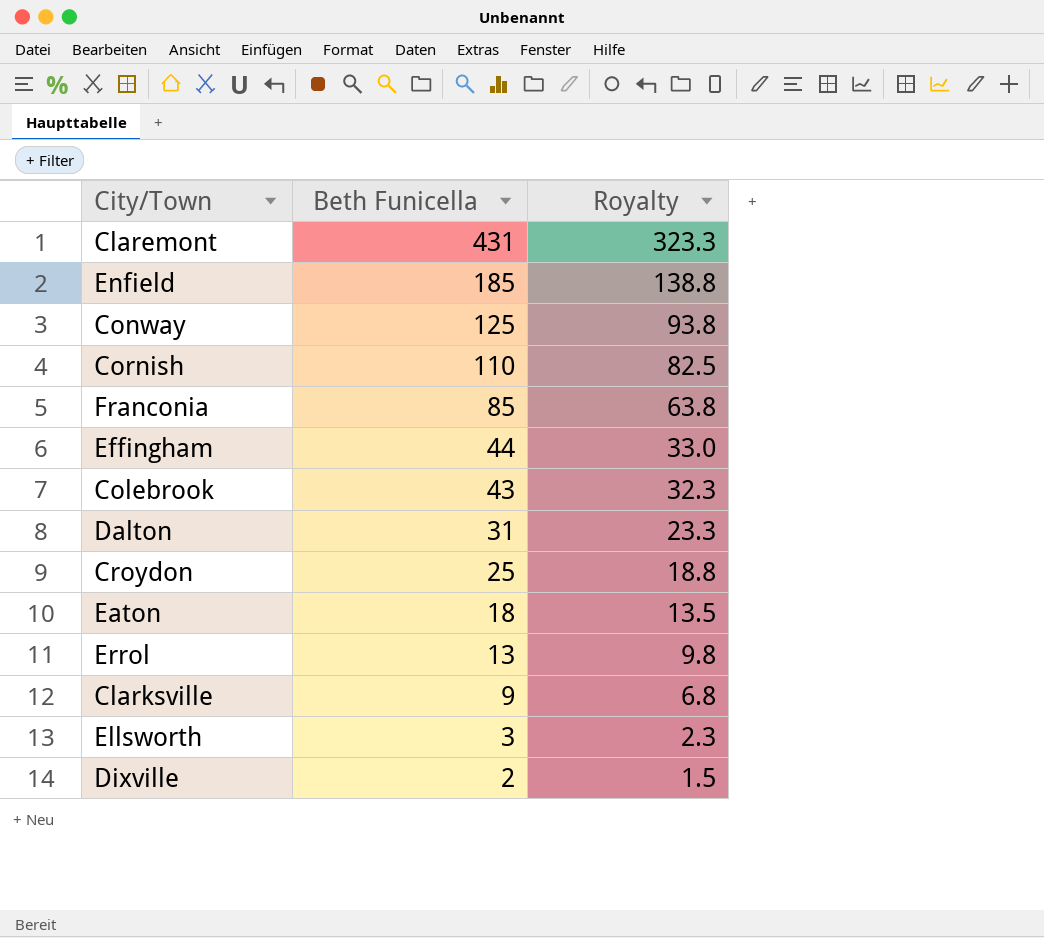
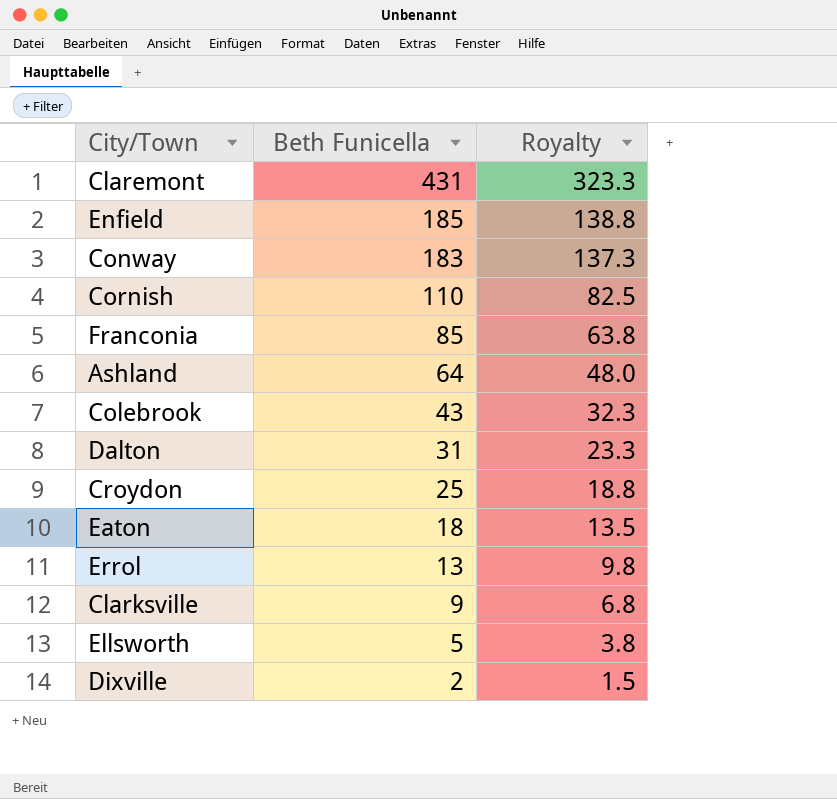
row Effingham: 44 | 33.0 -> none
Conway | Beth Funicella: 125 -> 183
Conway | Royalty: 93.8 -> 137.3
row Ashland: none -> 64 | 48.0
Ellsworth | Beth Funicella: 3 -> 5
Ellsworth | Royalty: 2.3 -> 3.8

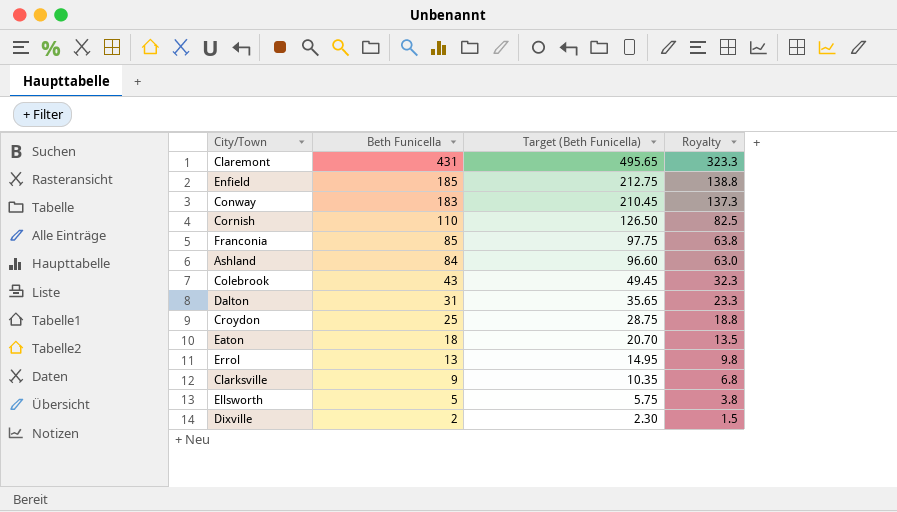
column Target (Beth Funicella) | formula: none -> [Beth Funicella] * 1.15
Ashland | Beth Funicella: 64 -> 84
Ashland | Royalty: 48.0 -> 63.0

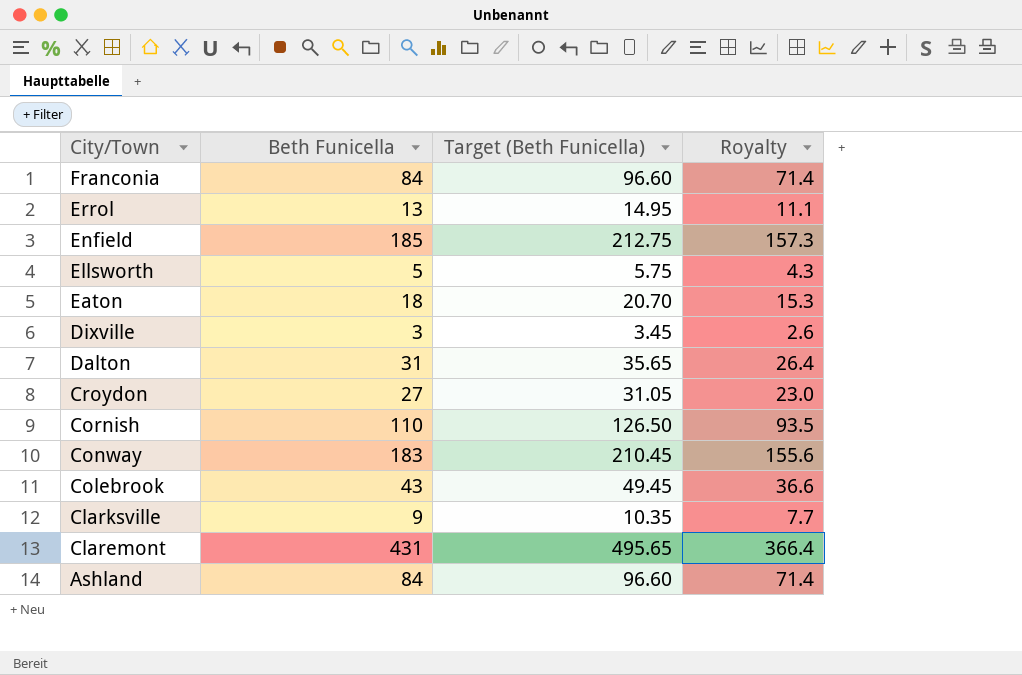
row order: Beth Funicella descending -> City/Town descending
column Royalty | formula: [Beth Funicella] * 0.75 -> [Beth Funicella] * 0.85
Franconia | Beth Funicella: 85 -> 84
Franconia | Target (Beth Funicella): 97.75 -> 96.60
Dixville | Beth Funicella: 2 -> 3
Dixville | Target (Beth Funicella): 2.30 -> 3.45
Croydon | Beth Funicella: 25 -> 27
Croydon | Target (Beth Funicella): 28.75 -> 31.05

